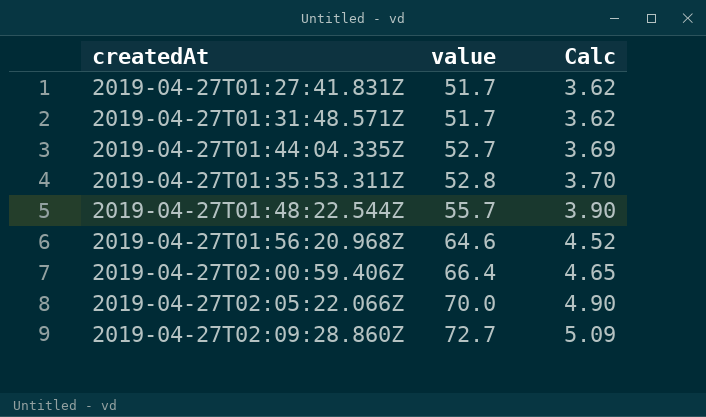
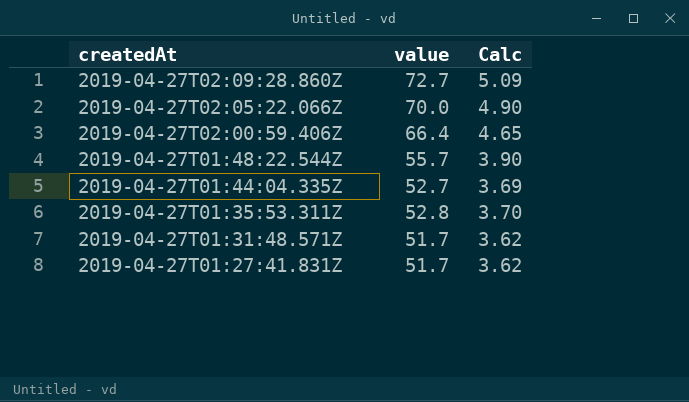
row order: value ascending -> createdAt descending
row 2019-04-27T01:56:20.968Z: 64.6 | 4.52 -> none

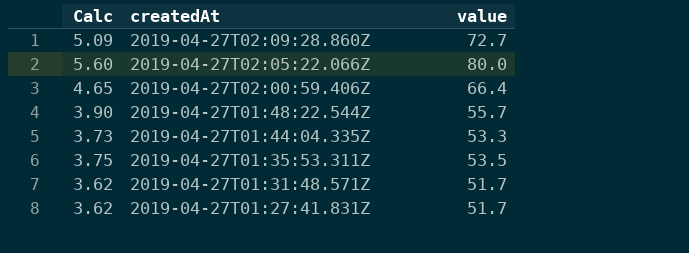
column Calc | position: 3 -> 1
2019-04-27T02:05:22.066Z | Calc: 4.90 -> 5.60
2019-04-27T02:05:22.066Z | value: 70.0 -> 80.0
2019-04-27T01:44:04.335Z | Calc: 3.69 -> 3.73
2019-04-27T01:44:04.335Z | value: 52.7 -> 53.3
2019-04-27T01:35:53.311Z | Calc: 3.70 -> 3.75
2019-04-27T01:35:53.311Z | value: 52.8 -> 53.5

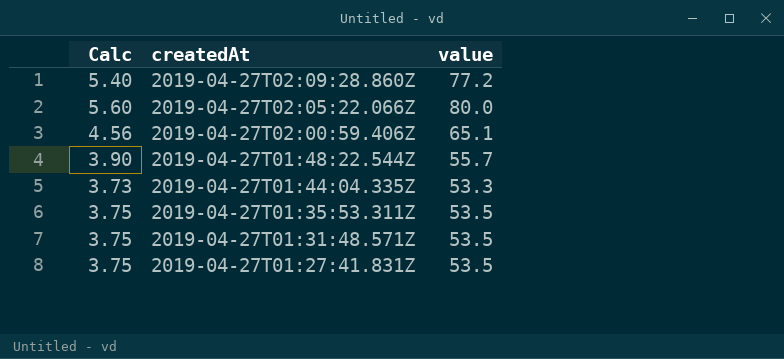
2019-04-27T02:09:28.860Z | Calc: 5.09 -> 5.40
2019-04-27T02:09:28.860Z | value: 72.7 -> 77.2
2019-04-27T02:00:59.406Z | Calc: 4.65 -> 4.56
2019-04-27T02:00:59.406Z | value: 66.4 -> 65.1
2019-04-27T01:31:48.571Z | Calc: 3.62 -> 3.75
2019-04-27T01:31:48.571Z | value: 51.7 -> 53.5
2019-04-27T01:27:41.831Z | Calc: 3.62 -> 3.75
2019-04-27T01:27:41.831Z | value: 51.7 -> 53.5

